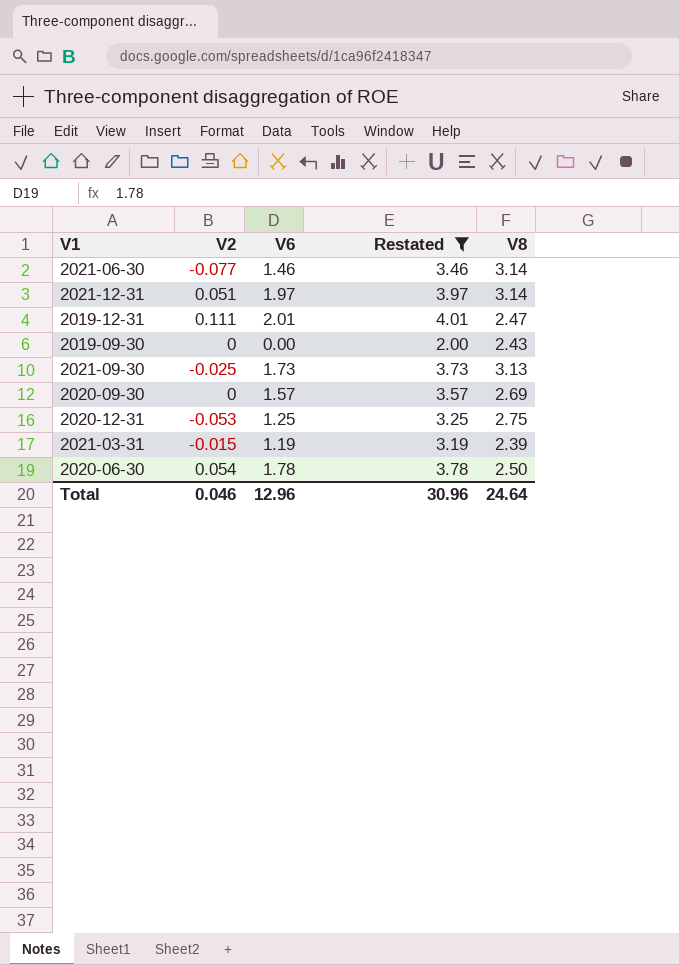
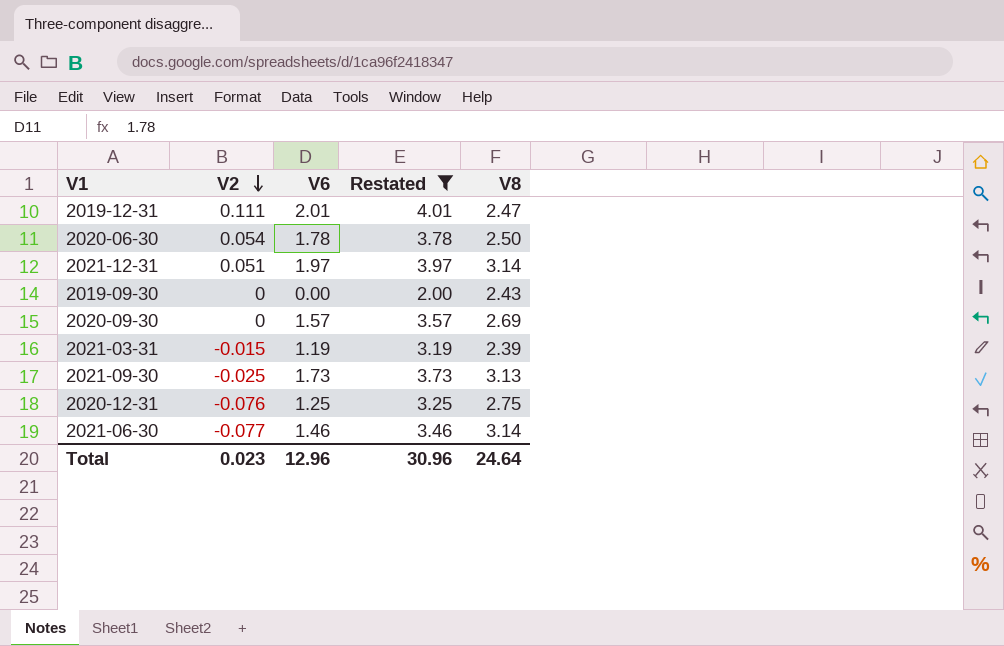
row order: none -> V2 descending
2020-12-31 | V2: -0.053 -> -0.076
Total | V2: 0.046 -> 0.023

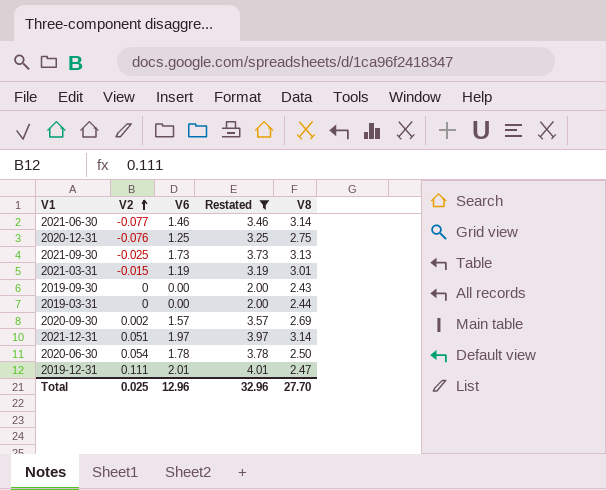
row order: V2 descending -> V2 ascending
2021-03-31 | V8: 2.39 -> 3.01
row 2019-03-31: none -> 0 | 0.00 | 2.00 | 2.44
2020-09-30 | V2: 0 -> 0.002
Total | V2: 0.023 -> 0.025
Total | Restated: 30.96 -> 32.96
Total | V8: 24.64 -> 27.70

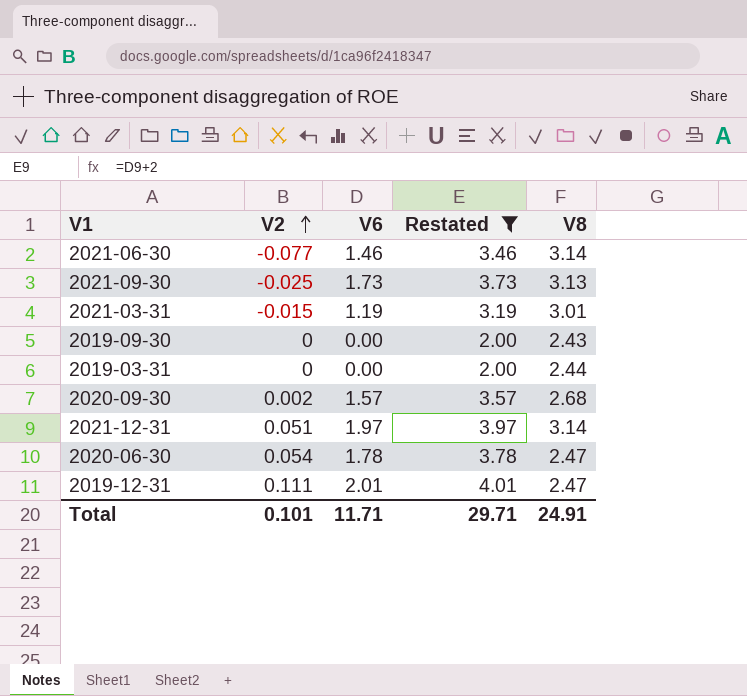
row 2020-12-31: -0.076 | 1.25 | 3.25 | 2.75 -> none
2020-09-30 | V8: 2.69 -> 2.68
2020-06-30 | V8: 2.50 -> 2.47
Total | V2: 0.025 -> 0.101
Total | V6: 12.96 -> 11.71
Total | Restated: 32.96 -> 29.71
Total | V8: 27.70 -> 24.91

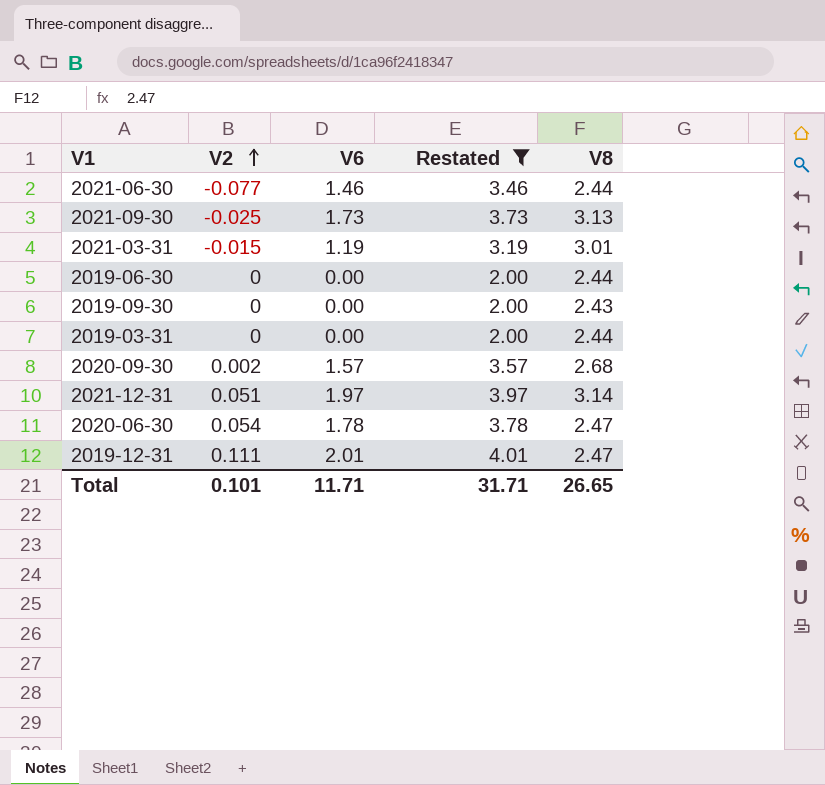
2021-06-30 | V8: 3.14 -> 2.44
row 2019-06-30: none -> 0 | 0.00 | 2.00 | 2.44
Total | Restated: 29.71 -> 31.71
Total | V8: 24.91 -> 26.65

